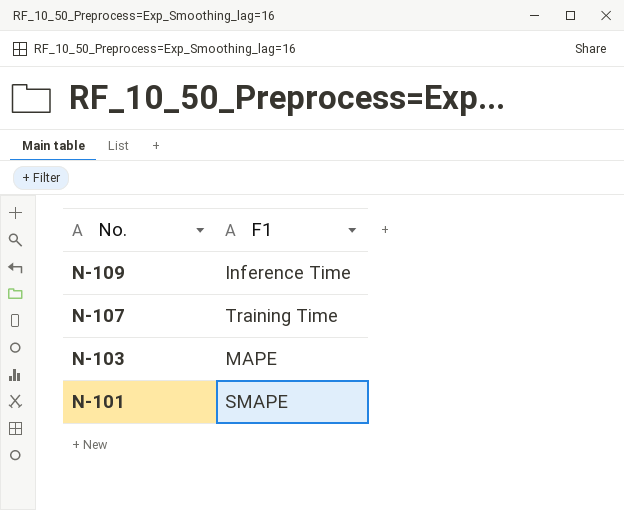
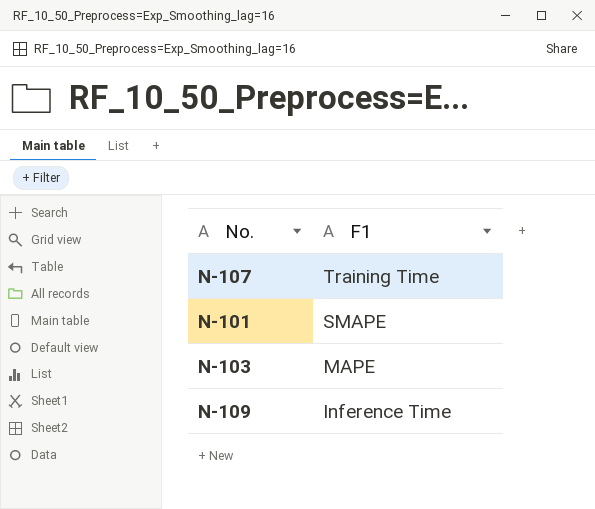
row order: No. descending -> F1 descending

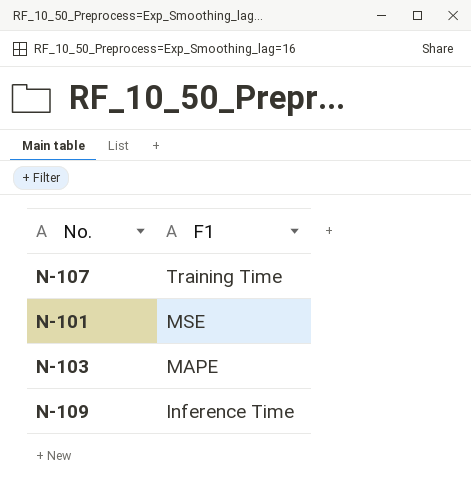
N-101 | F1: SMAPE -> MSE

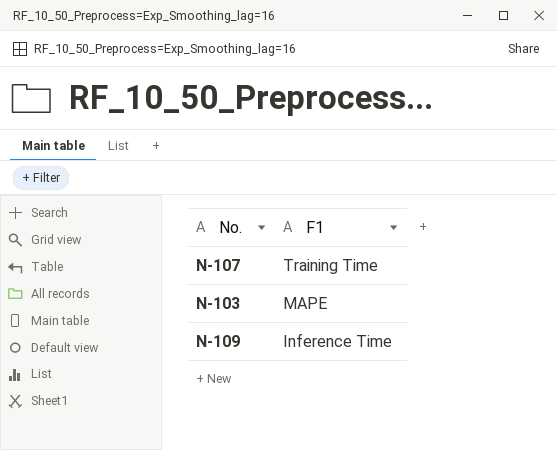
row N-101: MSE -> none

